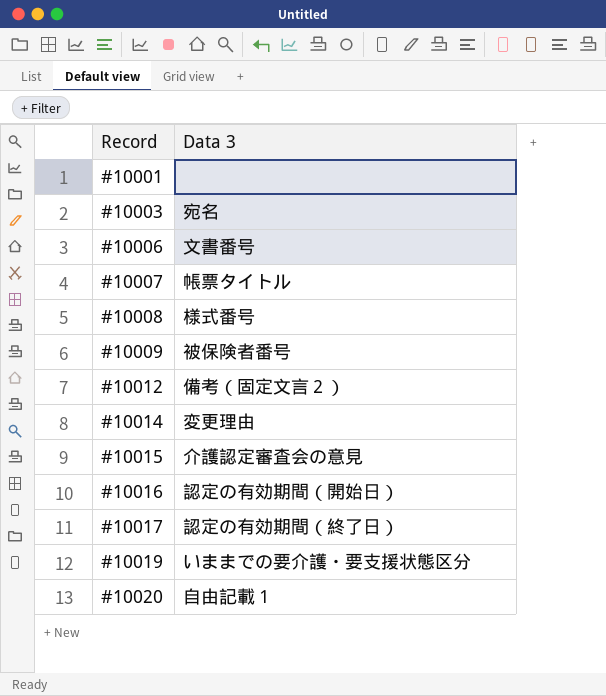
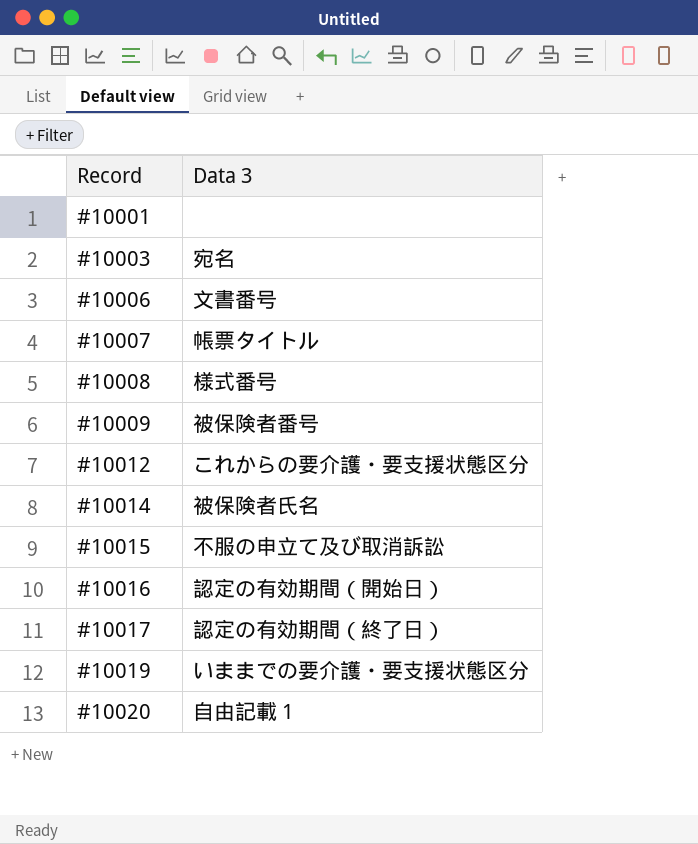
#10012 | Data 3: 備考（固定文言２） -> これからの要介護・要支援状態区分
#10014 | Data 3: 変更理由 -> 被保険者氏名
#10015 | Data 3: 介護認定審査会の意見 -> 不服の申立て及び取消訴訟

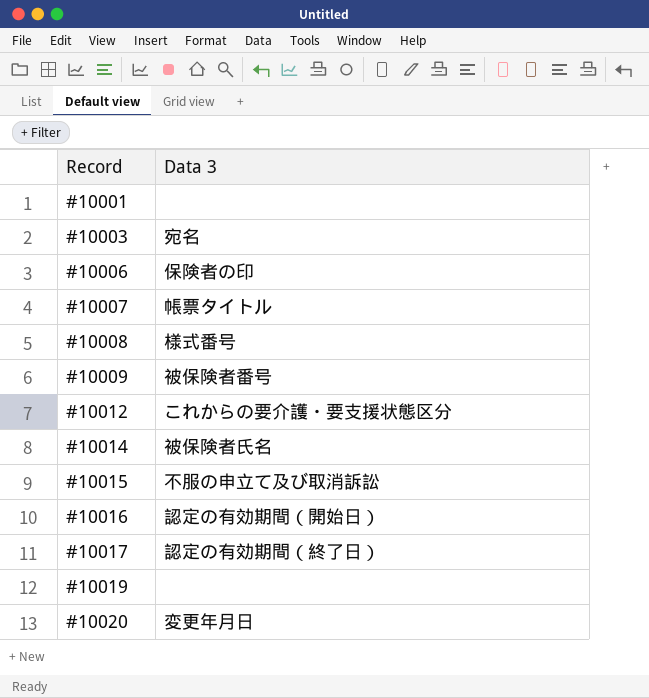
#10006 | Data 3: 文書番号 -> 保険者の印
#10019 | Data 3: いままでの要介護・要支援状態区分 -> none
#10020 | Data 3: 自由記載１ -> 変更年月日

